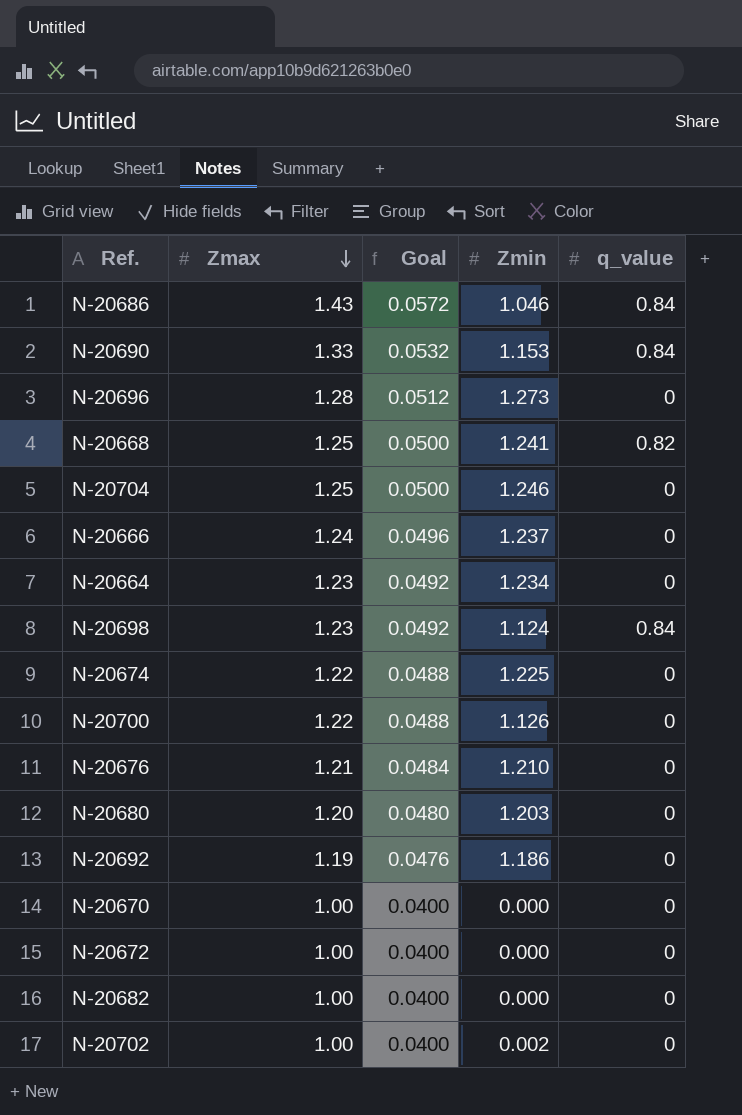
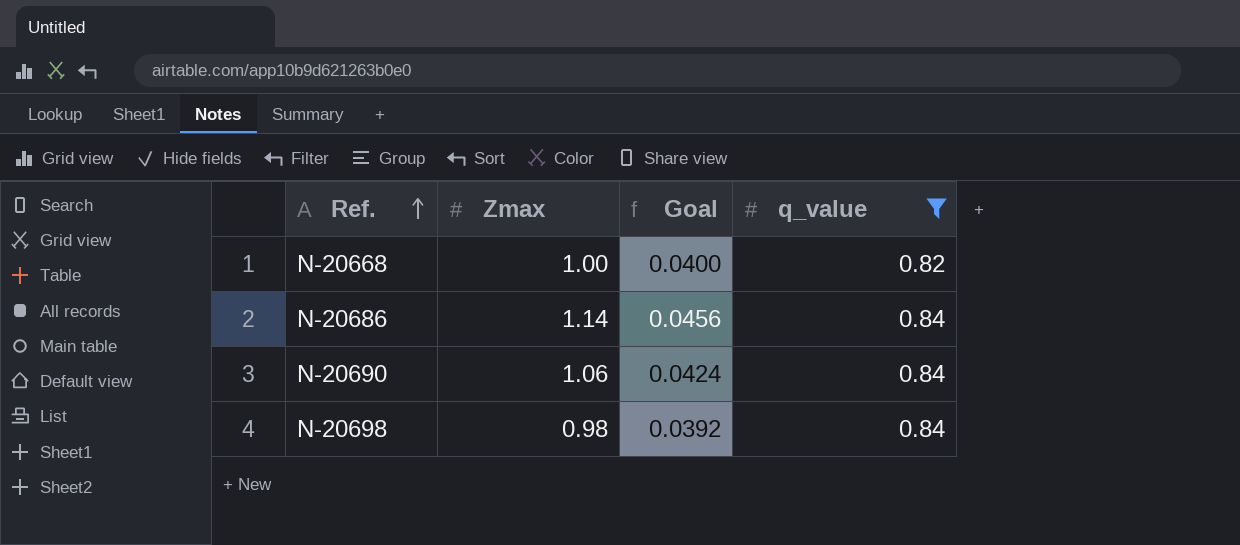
filter: none -> q_value != 0
row order: Zmax descending -> Ref. ascending
column Zmin | position: 4 -> none
N-20668 | Zmax: 1.25 -> 1.00
N-20668 | Goal: 0.0500 -> 0.0400
N-20686 | Zmax: 1.43 -> 1.14
N-20686 | Goal: 0.0572 -> 0.0456
N-20690 | Zmax: 1.33 -> 1.06
N-20690 | Goal: 0.0532 -> 0.0424
N-20698 | Zmax: 1.23 -> 0.98
N-20698 | Goal: 0.0492 -> 0.0392

